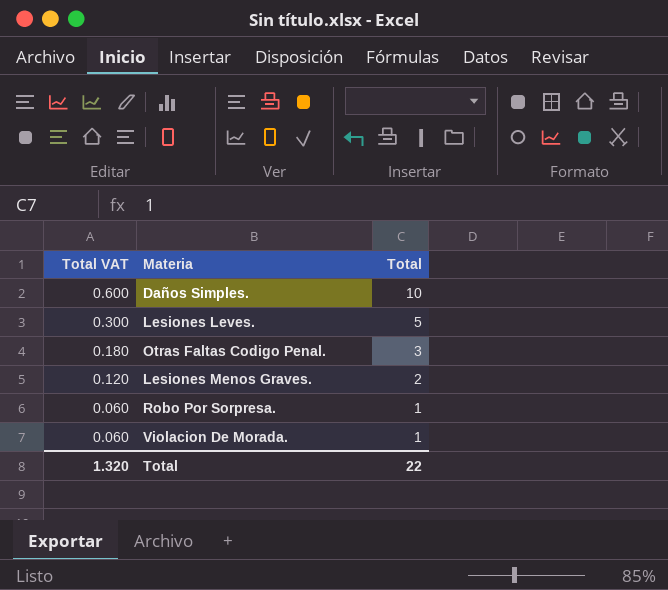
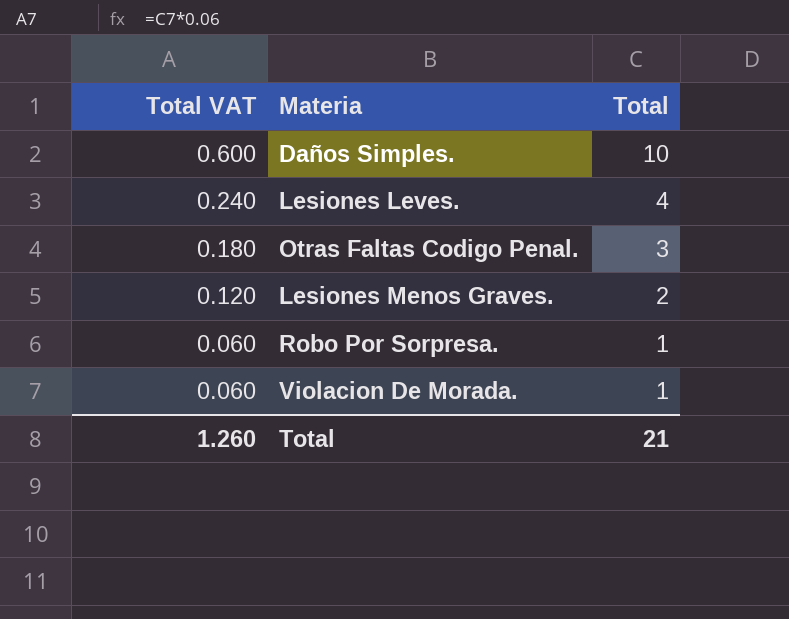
Lesiones Leves. | Total VAT: 0.300 -> 0.240
Lesiones Leves. | Total: 5 -> 4
Total | Total VAT: 1.320 -> 1.260
Total | Total: 22 -> 21

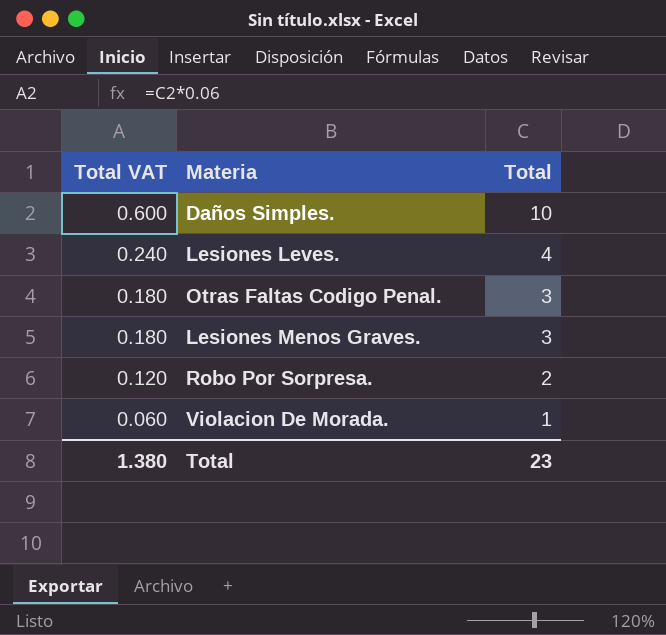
Lesiones Menos Graves. | Total VAT: 0.120 -> 0.180
Lesiones Menos Graves. | Total: 2 -> 3
Robo Por Sorpresa. | Total VAT: 0.060 -> 0.120
Robo Por Sorpresa. | Total: 1 -> 2
Total | Total VAT: 1.260 -> 1.380
Total | Total: 21 -> 23

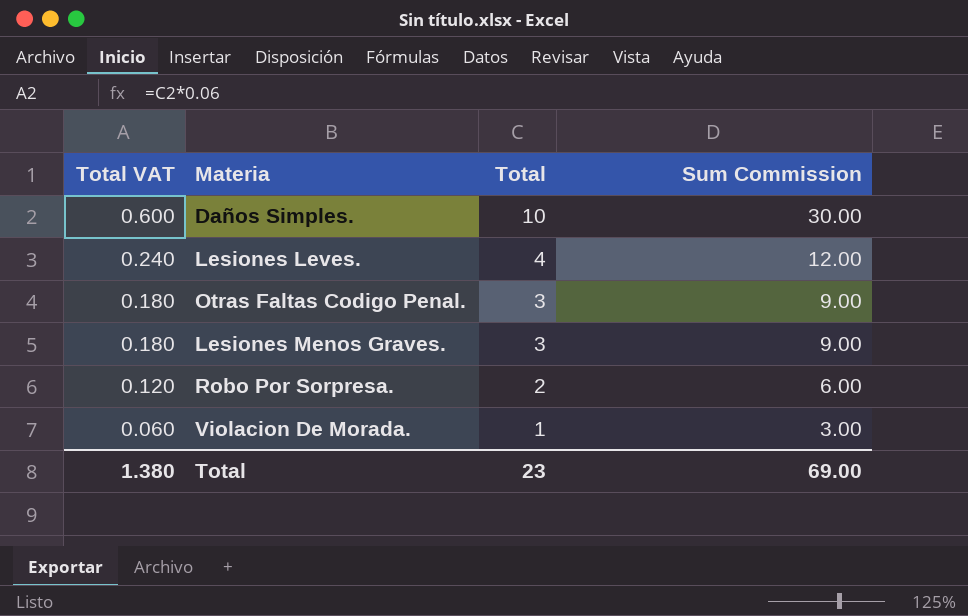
column Sum Commission | formula: none -> [Total] * 3

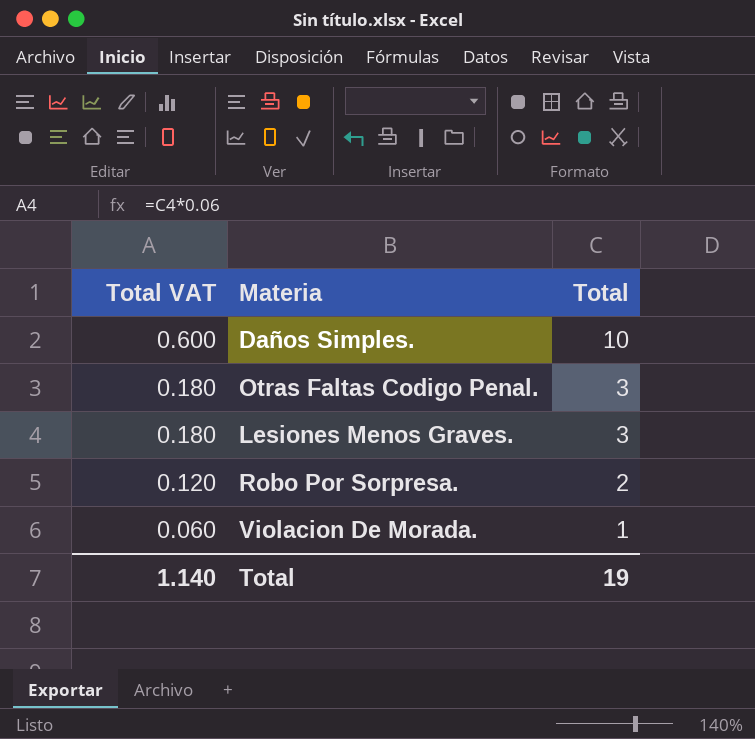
column Sum Commission | formula: [Total] * 3 -> none
row Lesiones Leves.: 0.240 | 4 | 12.00 -> none
Total | Total VAT: 1.380 -> 1.140
Total | Total: 23 -> 19

